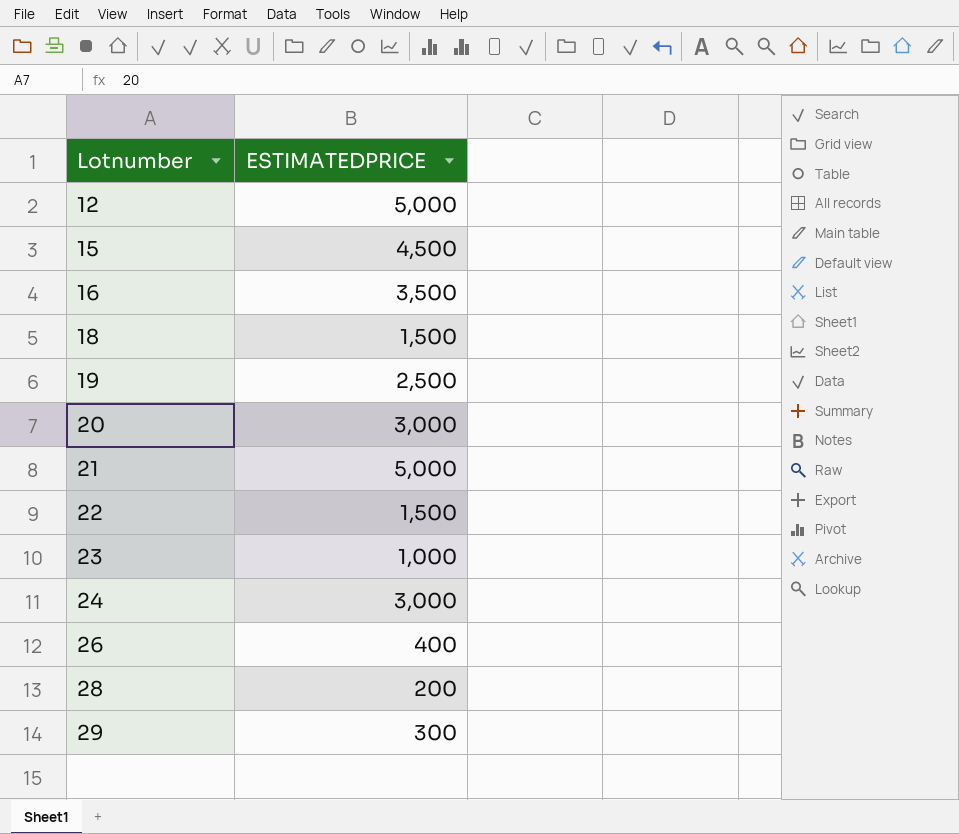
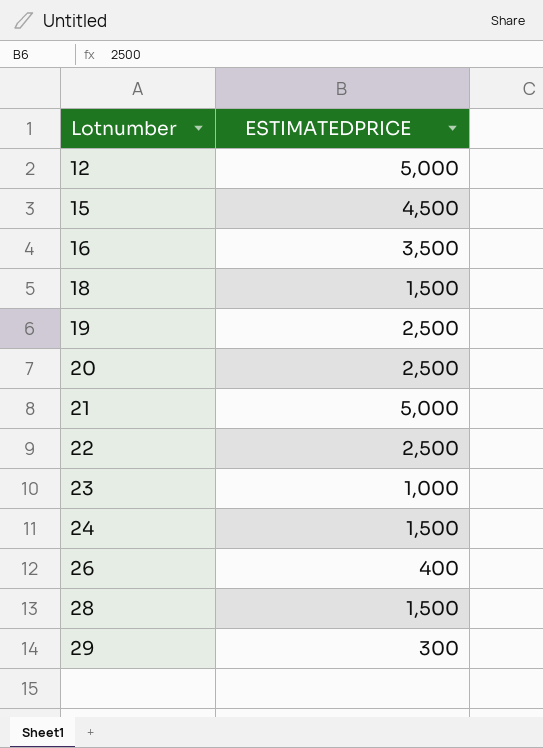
20 | ESTIMATEDPRICE: 3,000 -> 2,500
22 | ESTIMATEDPRICE: 1,500 -> 2,500
24 | ESTIMATEDPRICE: 3,000 -> 1,500
28 | ESTIMATEDPRICE: 200 -> 1,500

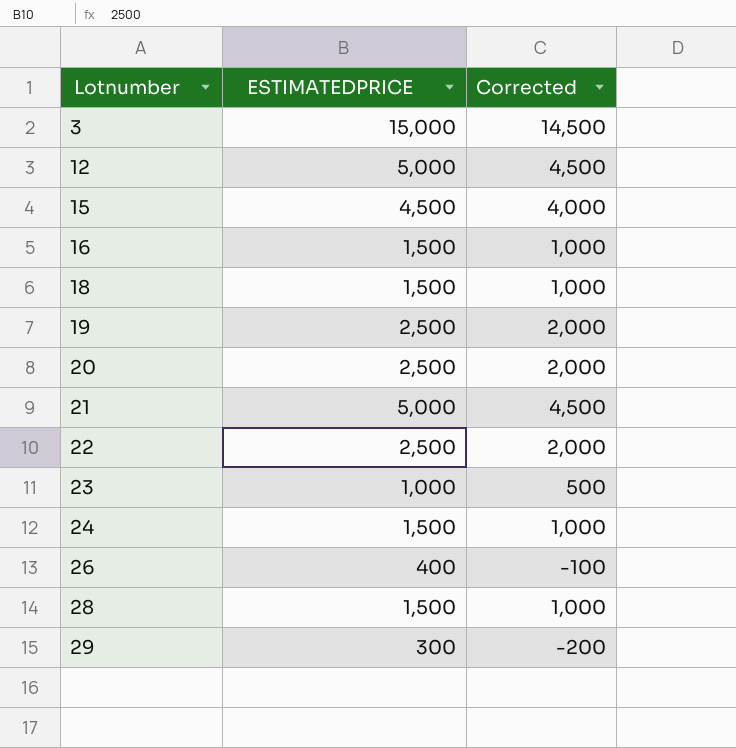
column Corrected | formula: none -> [ESTIMATEDPRICE] - 500
row 3: none -> 15,000 | 14,500
16 | ESTIMATEDPRICE: 3,500 -> 1,500

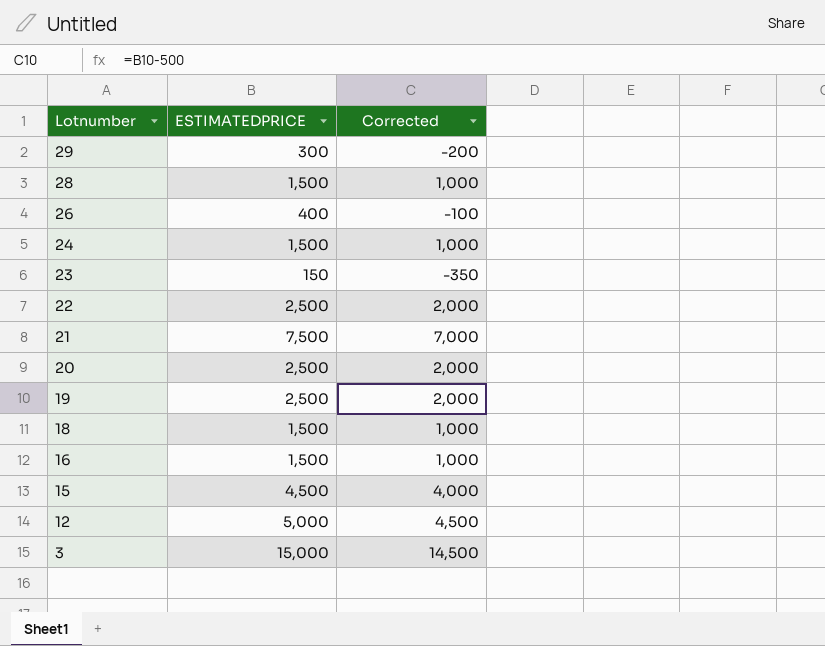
row order: Lotnumber ascending -> Lotnumber descending
23 | ESTIMATEDPRICE: 1,000 -> 150
23 | Corrected: 500 -> -350
21 | ESTIMATEDPRICE: 5,000 -> 7,500
21 | Corrected: 4,500 -> 7,000

